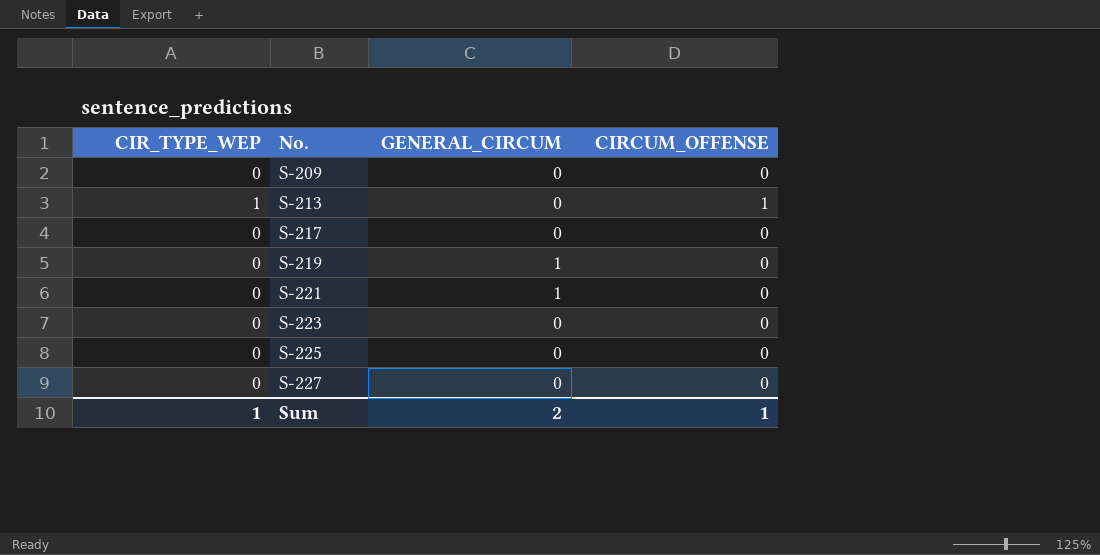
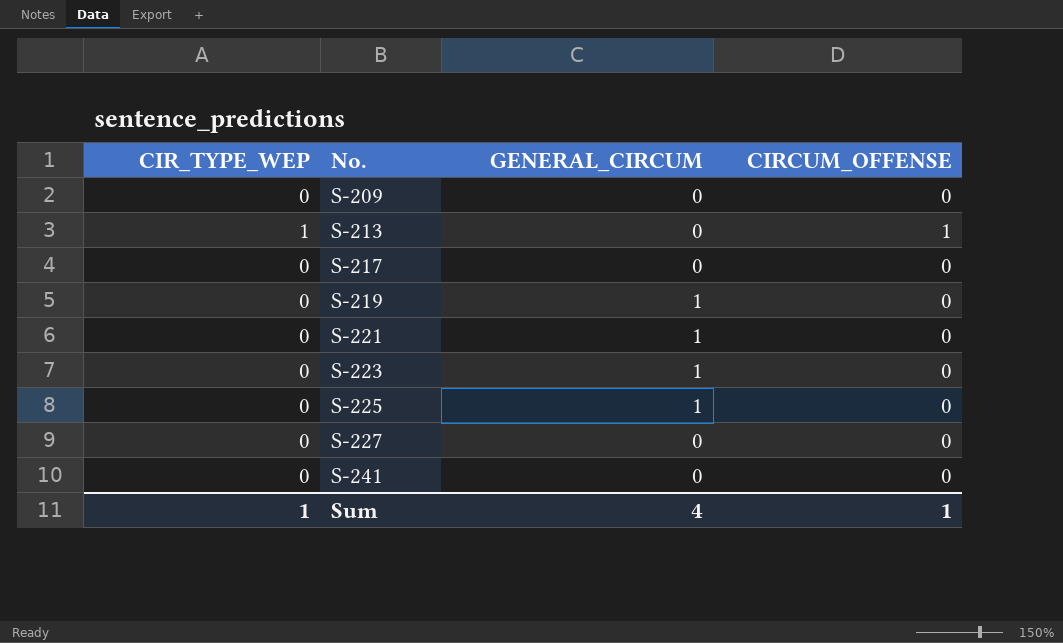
S-223 | GENERAL_CIRCUM: 0 -> 1
S-225 | GENERAL_CIRCUM: 0 -> 1
row S-241: none -> 0 | 0 | 0
Sum | GENERAL_CIRCUM: 2 -> 4

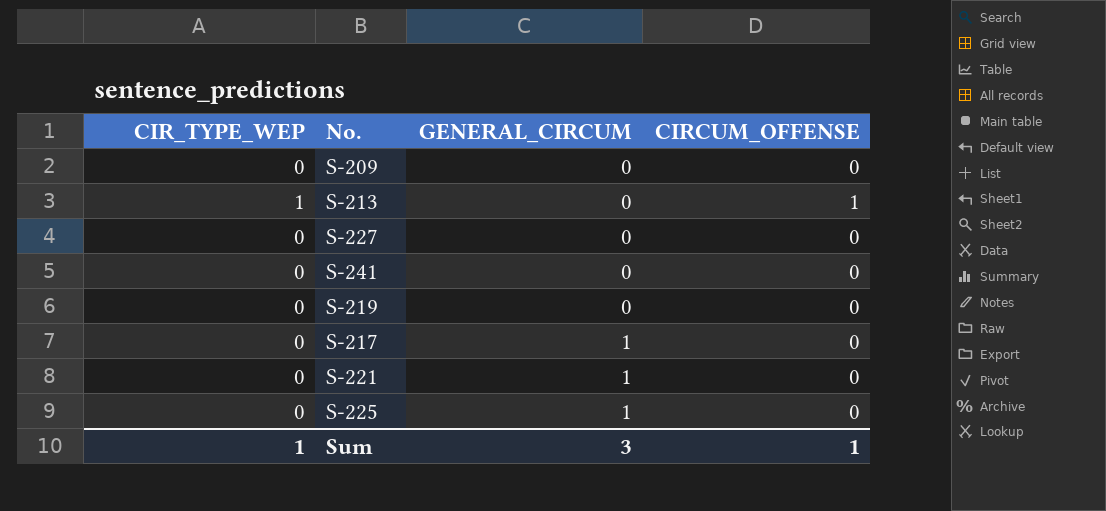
row order: No. ascending -> GENERAL_CIRCUM ascending
row S-223: 0 | 1 | 0 -> none
S-219 | GENERAL_CIRCUM: 1 -> 0
S-217 | GENERAL_CIRCUM: 0 -> 1
Sum | GENERAL_CIRCUM: 4 -> 3

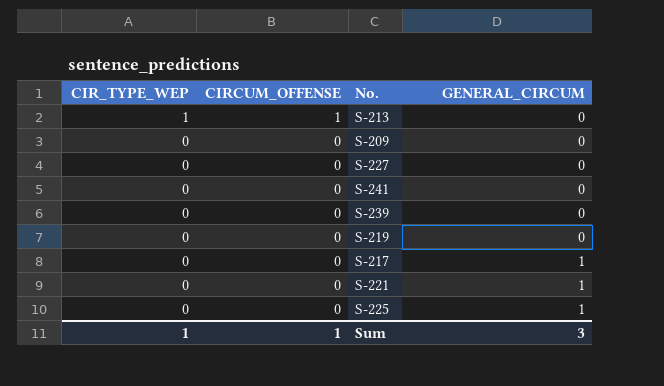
row order: GENERAL_CIRCUM ascending -> CIR_TYPE_WEP descending
column CIRCUM_OFFENSE | position: 4 -> 2
row S-239: none -> 0 | 0 | 0

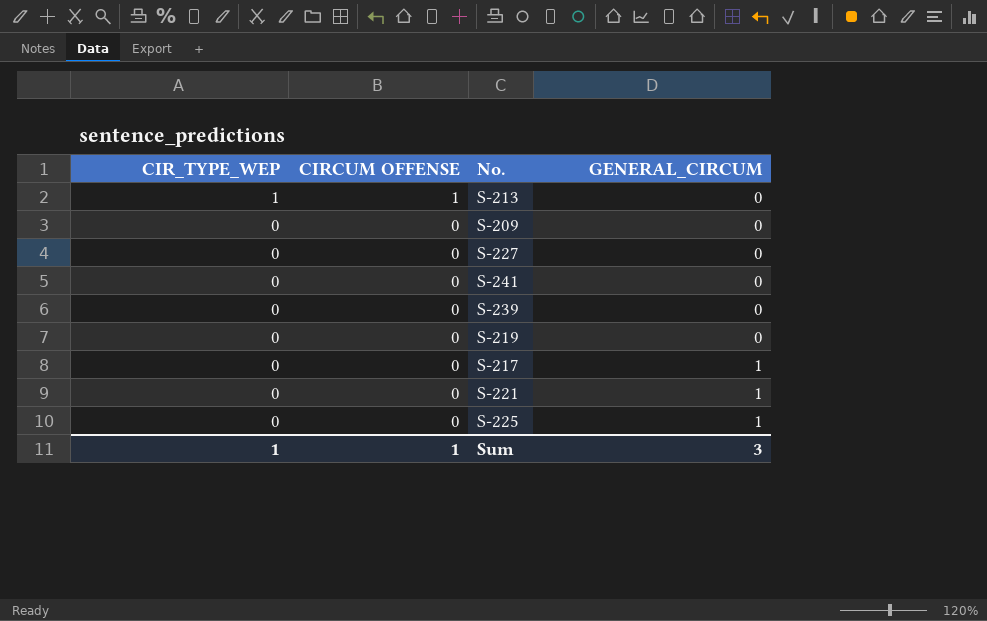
column name: CIRCUM_OFFENSE -> CIRCUM OFFENSE

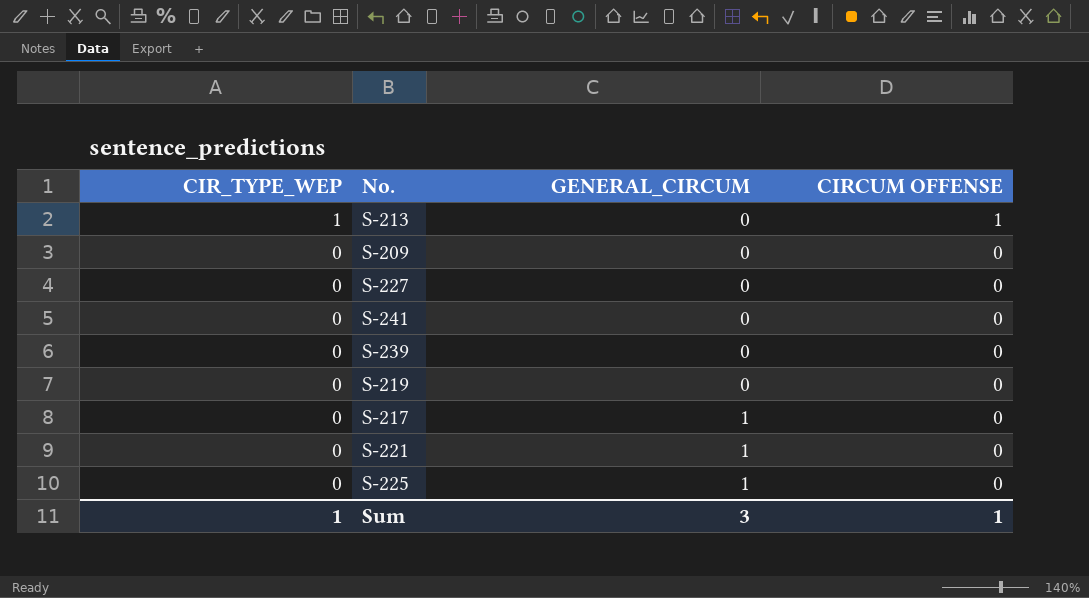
column CIRCUM OFFENSE | position: 2 -> 4

